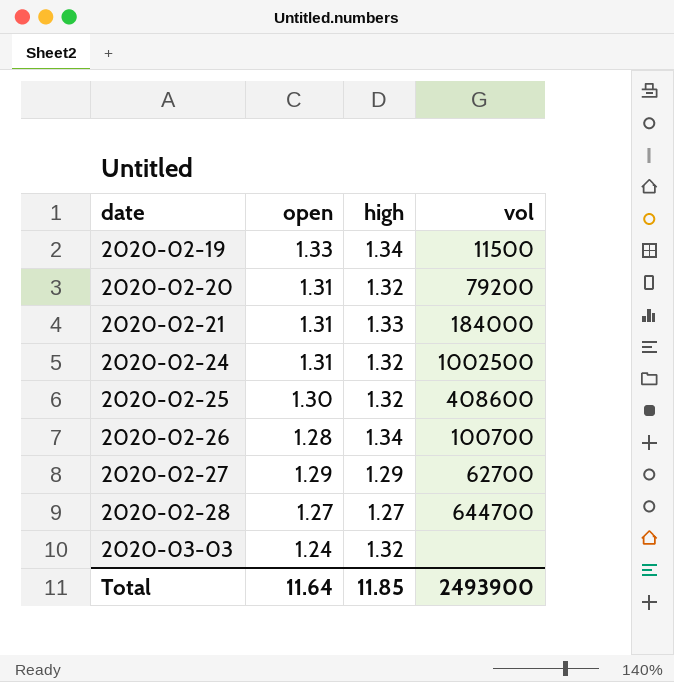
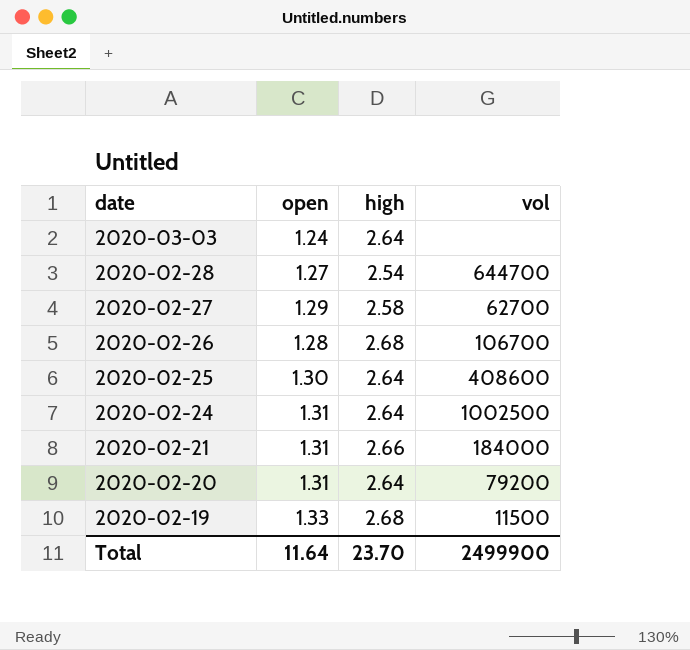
row order: date ascending -> date descending
2020-03-03 | high: 1.32 -> 2.64
2020-02-28 | high: 1.27 -> 2.54
2020-02-27 | high: 1.29 -> 2.58
2020-02-26 | high: 1.34 -> 2.68
2020-02-26 | vol: 100700 -> 106700
2020-02-25 | high: 1.32 -> 2.64
2020-02-24 | high: 1.32 -> 2.64
2020-02-21 | high: 1.33 -> 2.66
2020-02-20 | high: 1.32 -> 2.64
2020-02-19 | high: 1.34 -> 2.68
Total | high: 11.85 -> 23.70
Total | vol: 2493900 -> 2499900

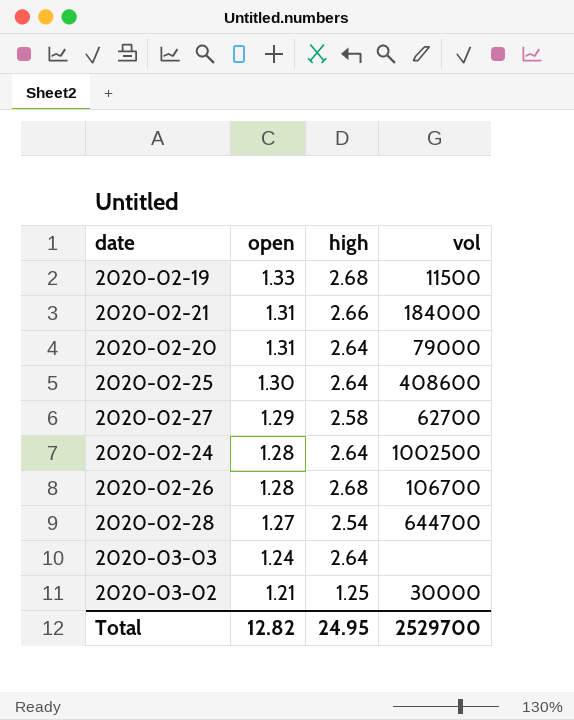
row order: date descending -> open descending
2020-02-20 | vol: 79200 -> 79000
2020-02-24 | open: 1.31 -> 1.28
row 2020-03-02: none -> 1.21 | 1.25 | 30000
Total | open: 11.64 -> 12.82
Total | high: 23.70 -> 24.95
Total | vol: 2499900 -> 2529700

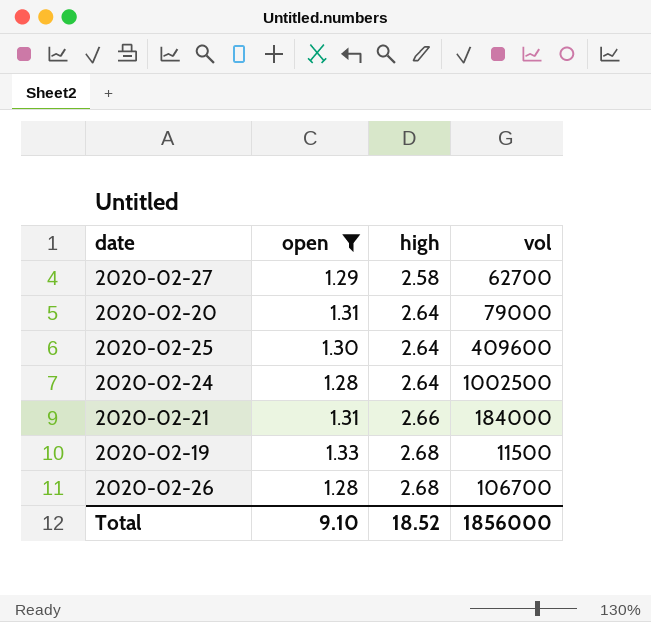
filter: none -> open >= 1.28
row order: open descending -> high ascending
2020-02-25 | vol: 408600 -> 409600
Total | open: 12.82 -> 9.10
Total | high: 24.95 -> 18.52
Total | vol: 2529700 -> 1856000

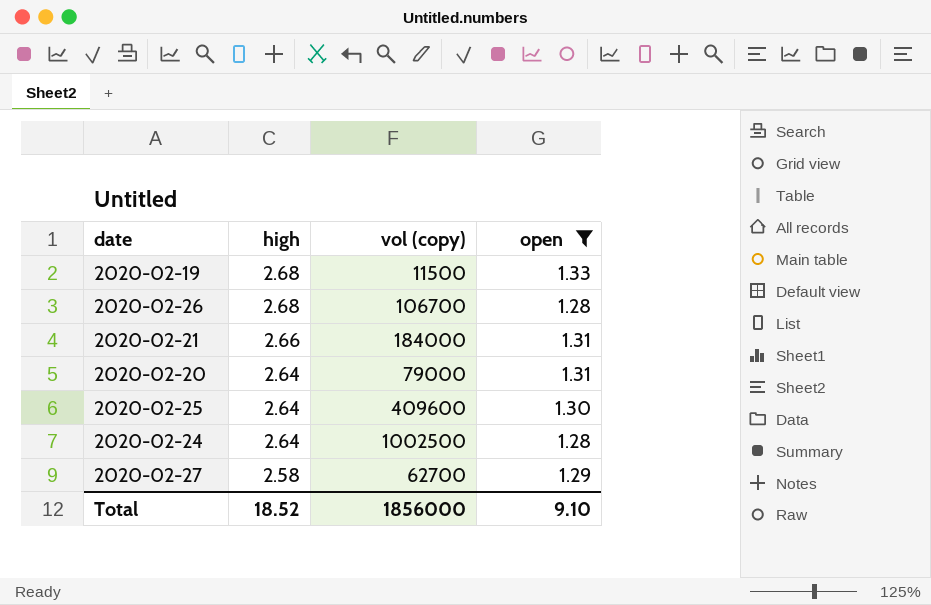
row order: high ascending -> high descending
column name: vol -> vol (copy)
column open | position: 2 -> 4

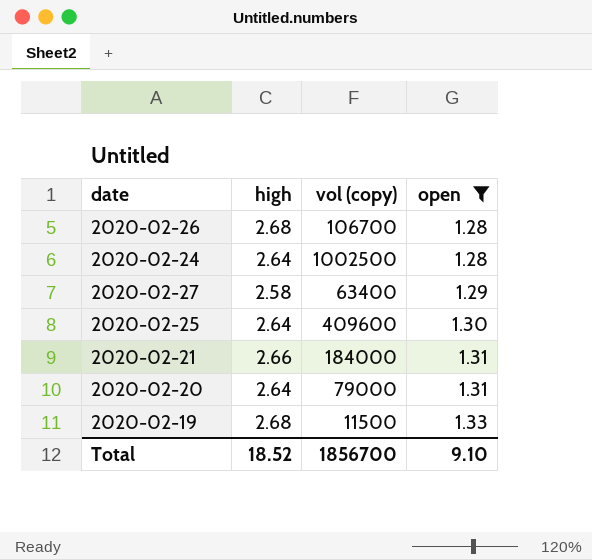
row order: high descending -> open ascending
2020-02-27 | vol (copy): 62700 -> 63400
Total | vol (copy): 1856000 -> 1856700

